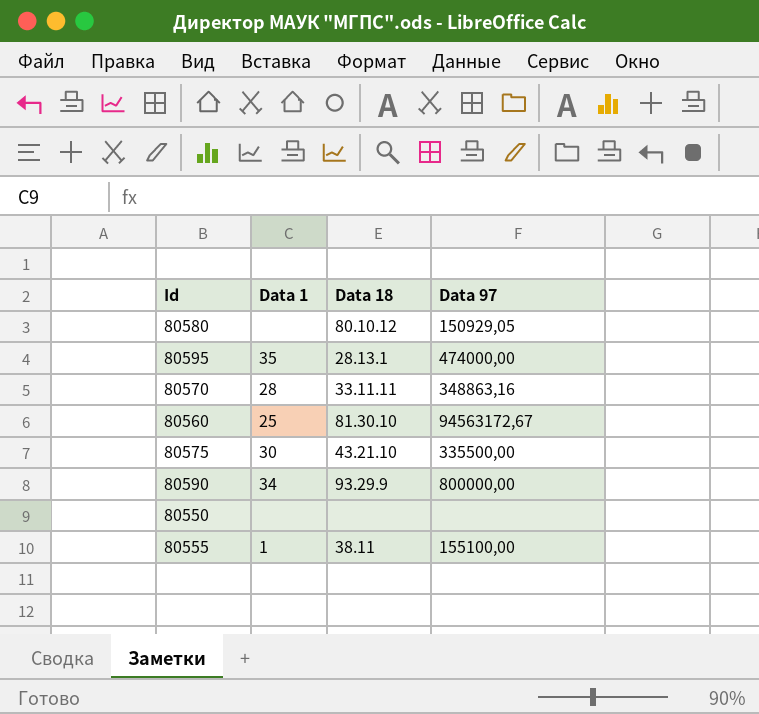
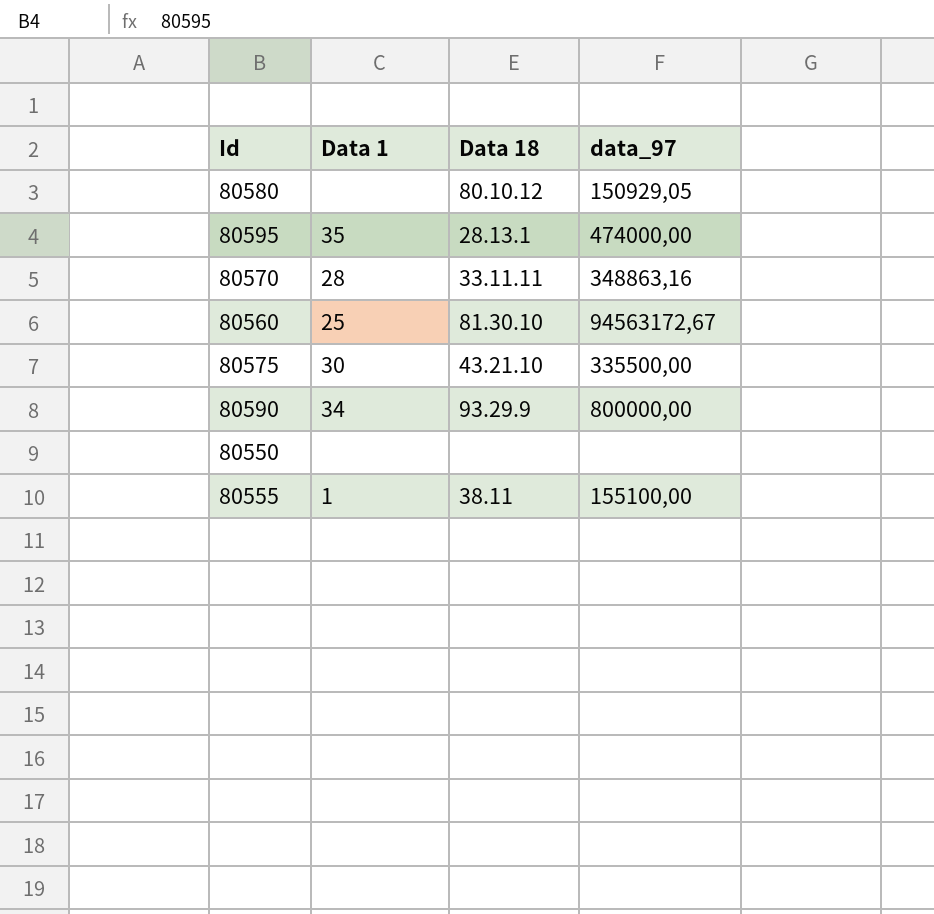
column name: Data 97 -> data_97

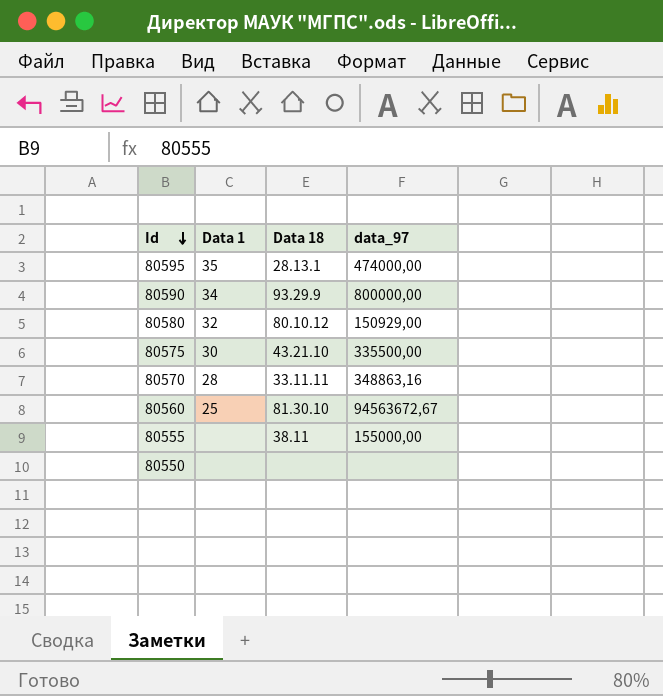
row order: none -> Id descending
80580 | Data 1: none -> 32
80580 | data_97: 150929,05 -> 150929,00
80560 | data_97: 94563172,67 -> 94563672,67
80555 | Data 1: 1 -> none
80555 | data_97: 155100,00 -> 155000,00

